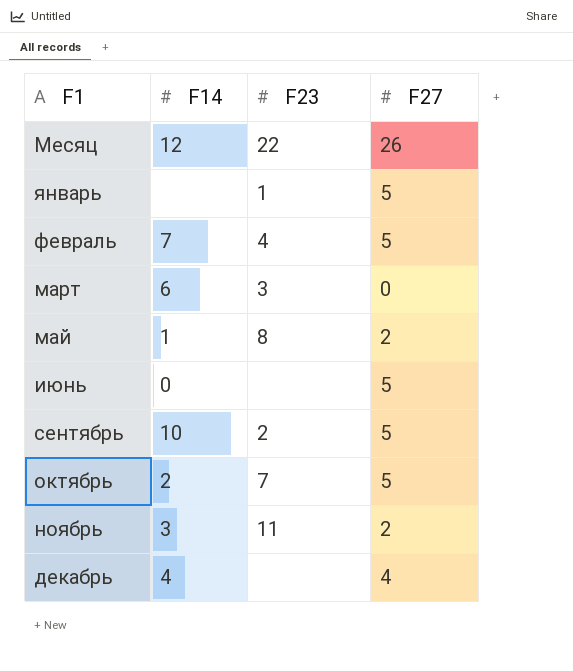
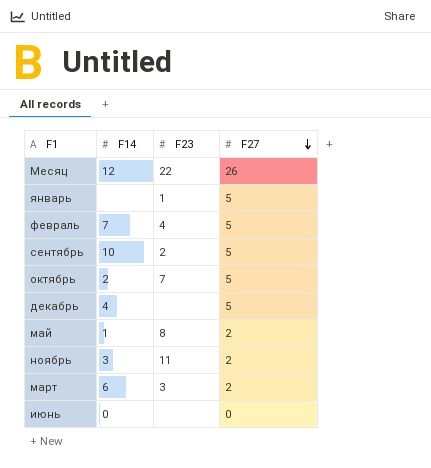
row order: none -> F27 descending
декабрь | F27: 4 -> 5
март | F27: 0 -> 2
июнь | F27: 5 -> 0

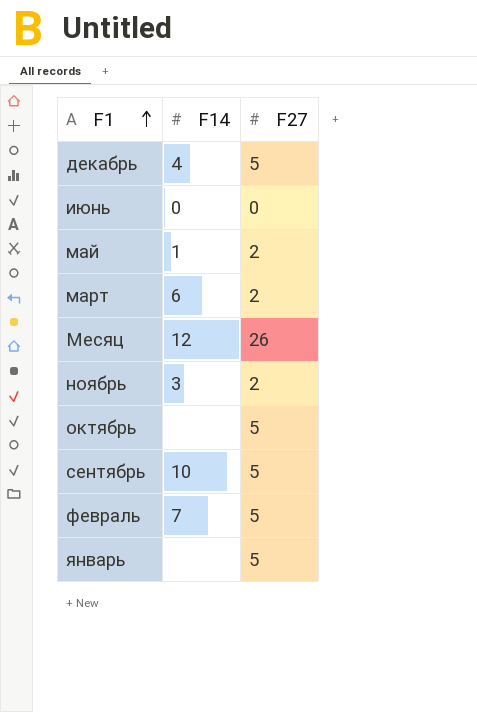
row order: F27 descending -> F1 ascending
column F23 | position: 3 -> none
октябрь | F14: 2 -> none

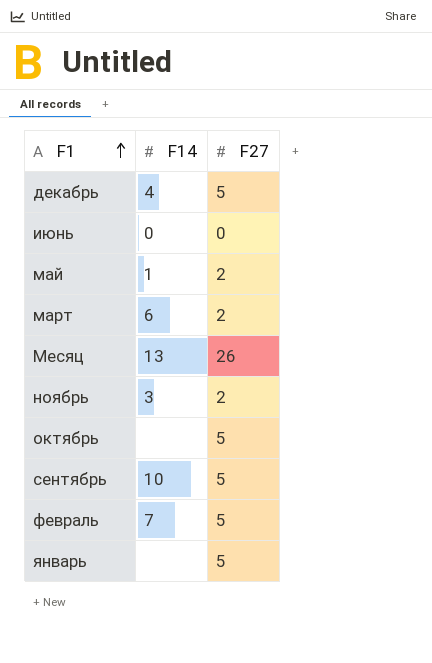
Месяц | F14: 12 -> 13

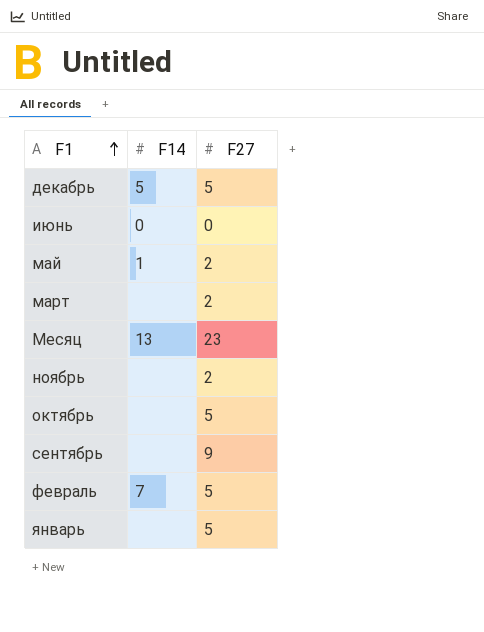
декабрь | F14: 4 -> 5
март | F14: 6 -> none
Месяц | F27: 26 -> 23
ноябрь | F14: 3 -> none
сентябрь | F14: 10 -> none
сентябрь | F27: 5 -> 9

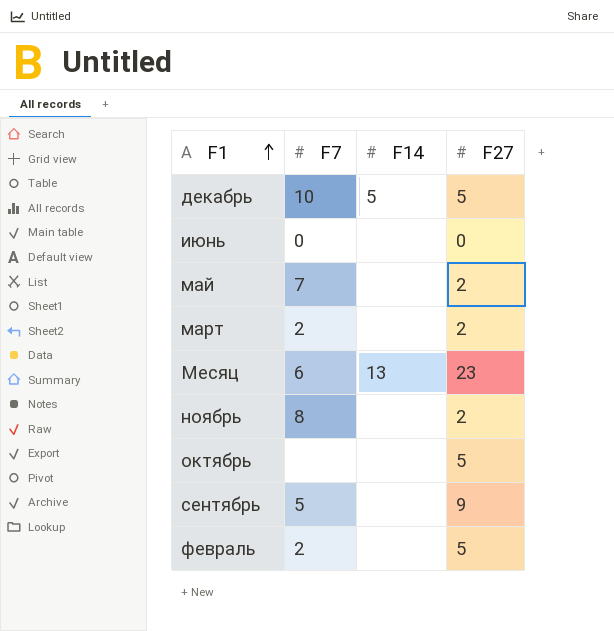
column F7 | position: none -> 2
row январь: none | 5 -> none
июнь | F14: 0 -> none
май | F14: 1 -> none
февраль | F14: 7 -> none

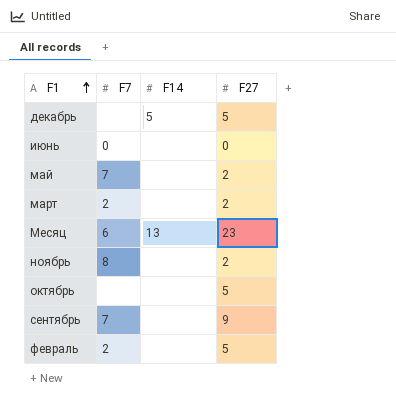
декабрь | F7: 10 -> none
сентябрь | F7: 5 -> 7

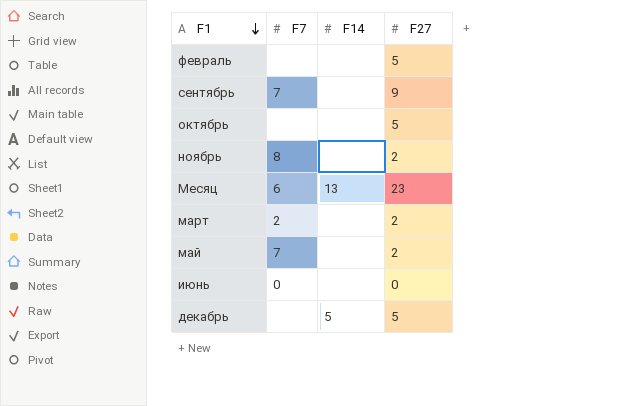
row order: F1 ascending -> F1 descending
февраль | F7: 2 -> none

